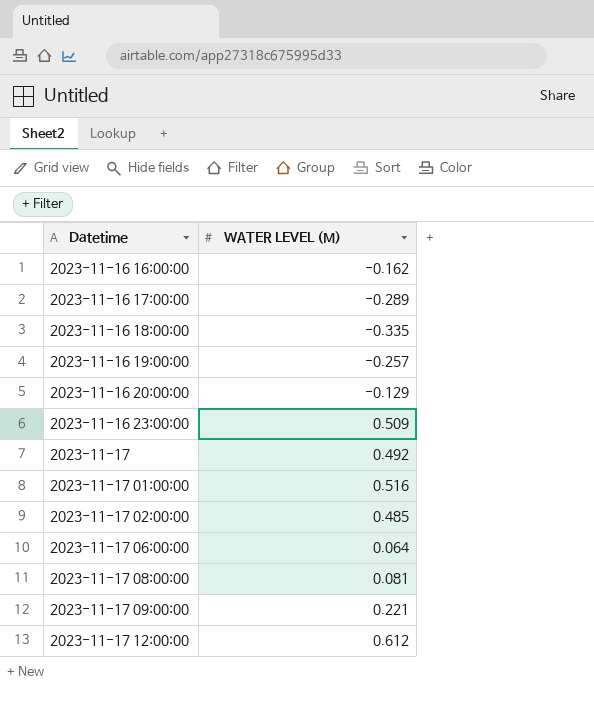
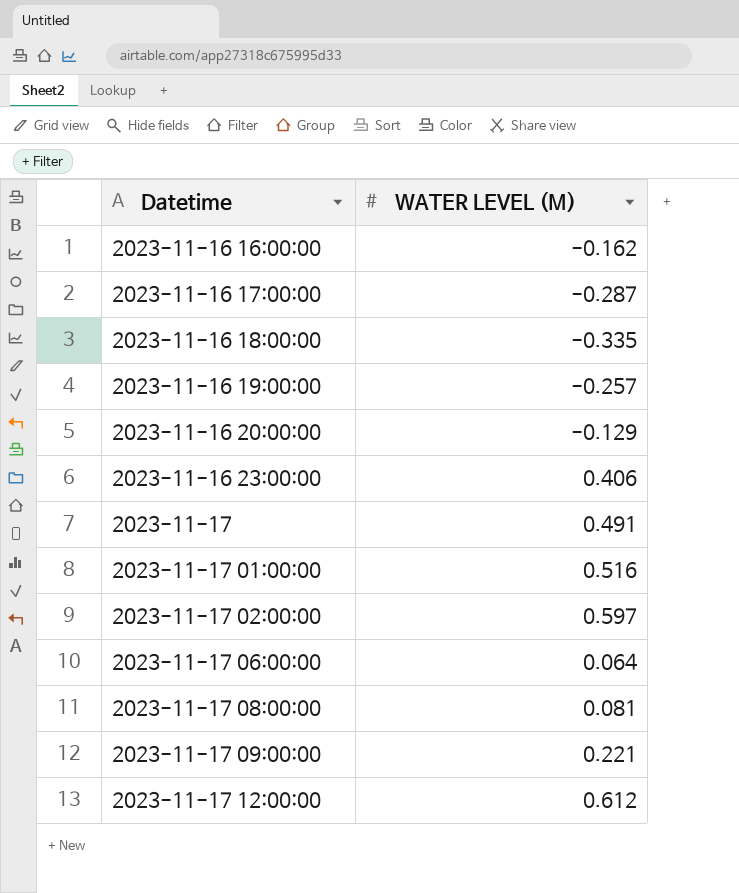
2023-11-16 17:00:00 | WATER LEVEL (M): -0.289 -> -0.287
2023-11-16 23:00:00 | WATER LEVEL (M): 0.509 -> 0.406
2023-11-17 | WATER LEVEL (M): 0.492 -> 0.491
2023-11-17 02:00:00 | WATER LEVEL (M): 0.485 -> 0.597

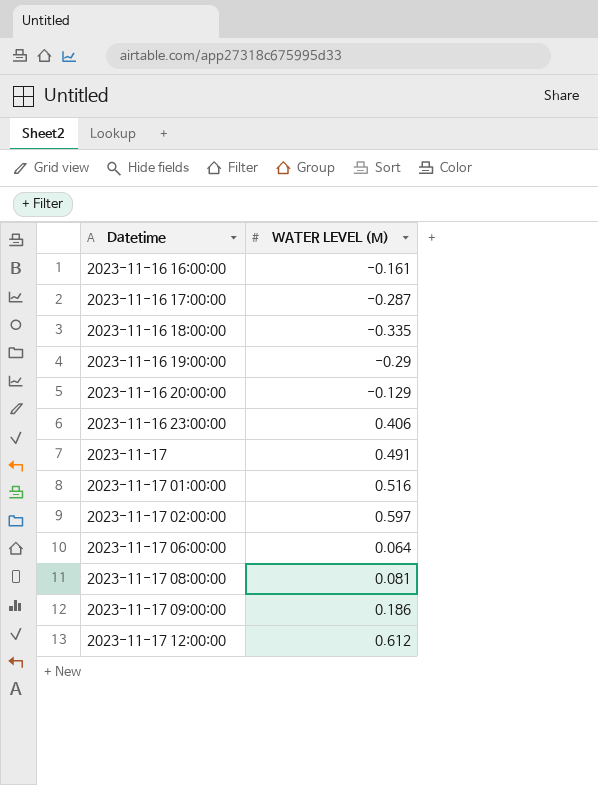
2023-11-16 16:00:00 | WATER LEVEL (M): -0.162 -> -0.161
2023-11-16 19:00:00 | WATER LEVEL (M): -0.257 -> -0.29
2023-11-17 09:00:00 | WATER LEVEL (M): 0.221 -> 0.186

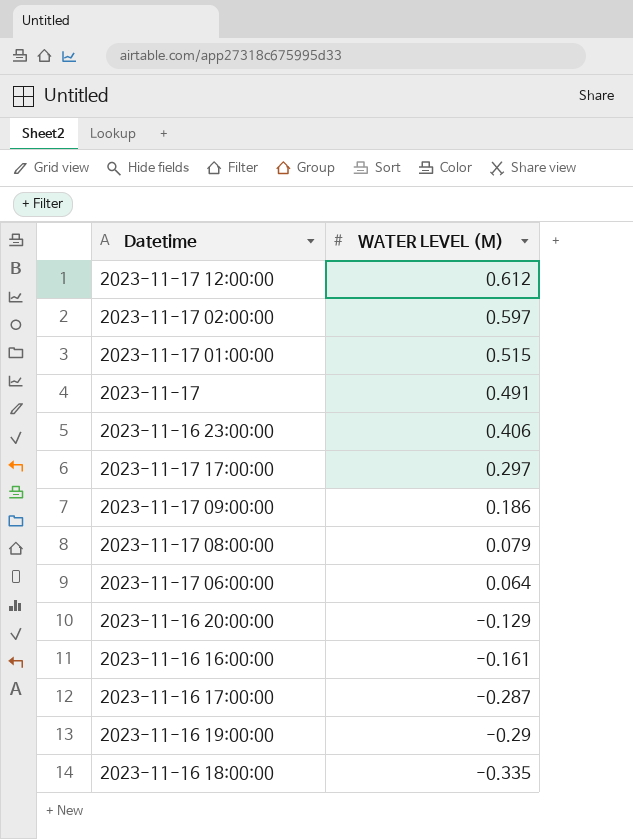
row order: Datetime ascending -> WATER LEVEL (M) descending
2023-11-17 01:00:00 | WATER LEVEL (M): 0.516 -> 0.515
row 2023-11-17 17:00:00: none -> 0.297
2023-11-17 08:00:00 | WATER LEVEL (M): 0.081 -> 0.079

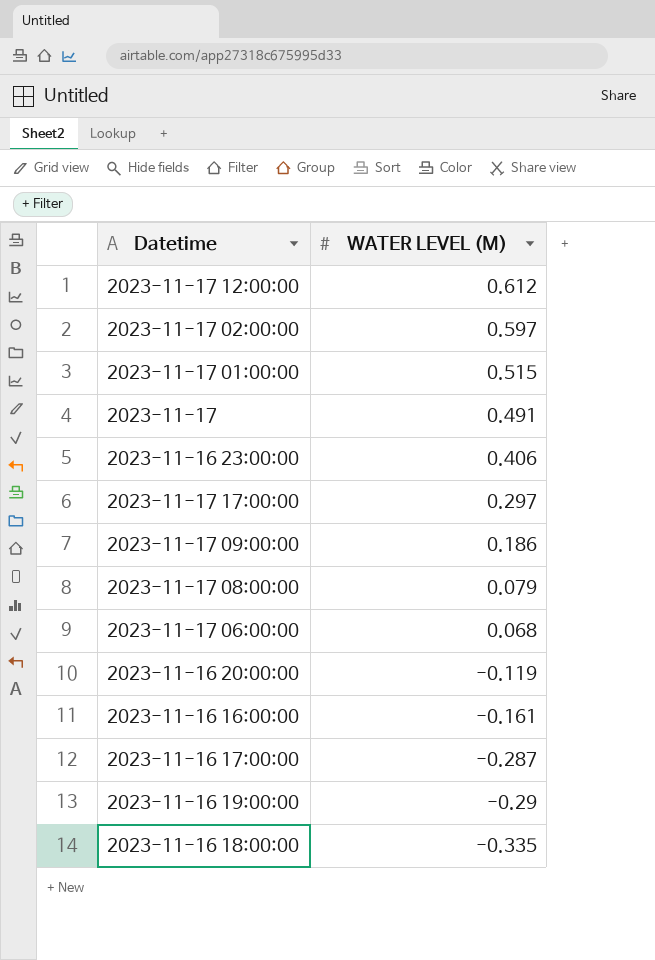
2023-11-17 06:00:00 | WATER LEVEL (M): 0.064 -> 0.068
2023-11-16 20:00:00 | WATER LEVEL (M): -0.129 -> -0.119

